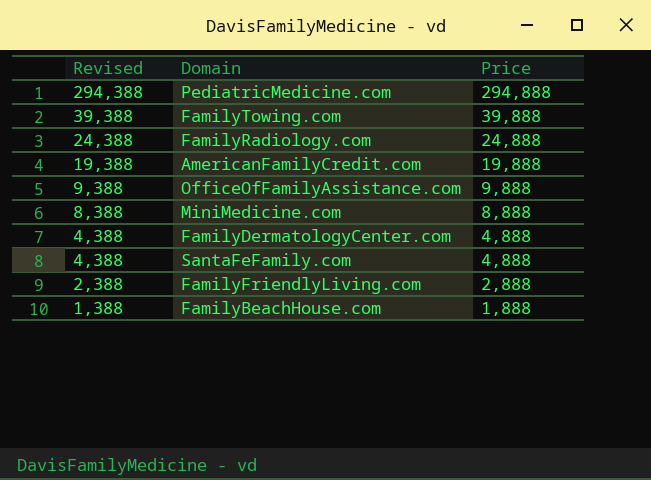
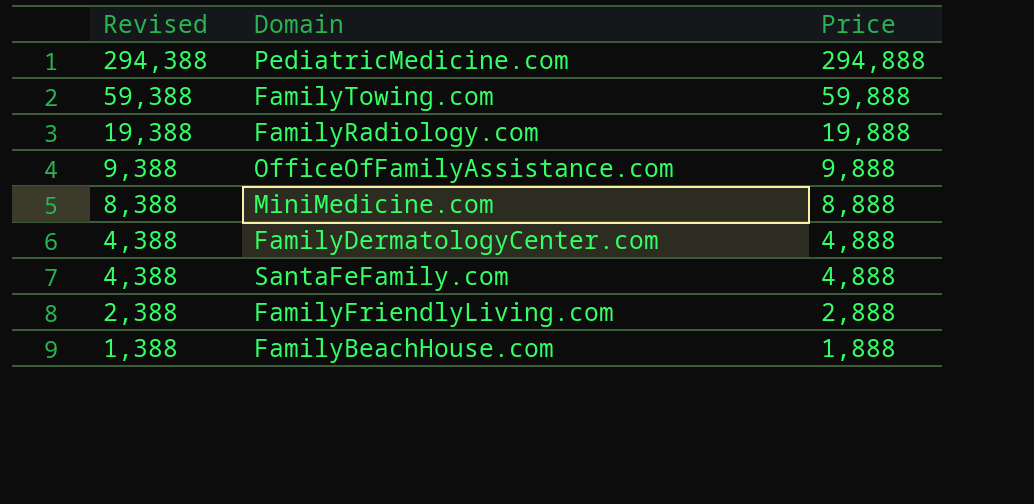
row AmericanFamilyCredit.com: 19,388 | 19,888 -> none
FamilyTowing.com | Revised: 39,388 -> 59,388
FamilyTowing.com | Price: 39,888 -> 59,888
FamilyRadiology.com | Revised: 24,388 -> 19,388
FamilyRadiology.com | Price: 24,888 -> 19,888

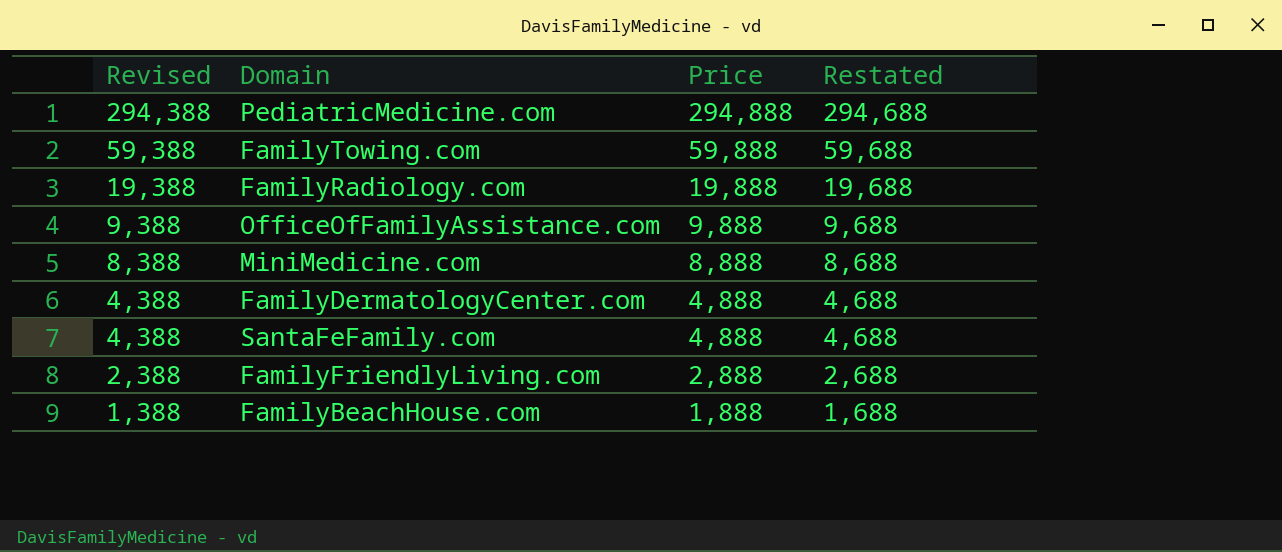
column Restated | formula: none -> [Price] - 200

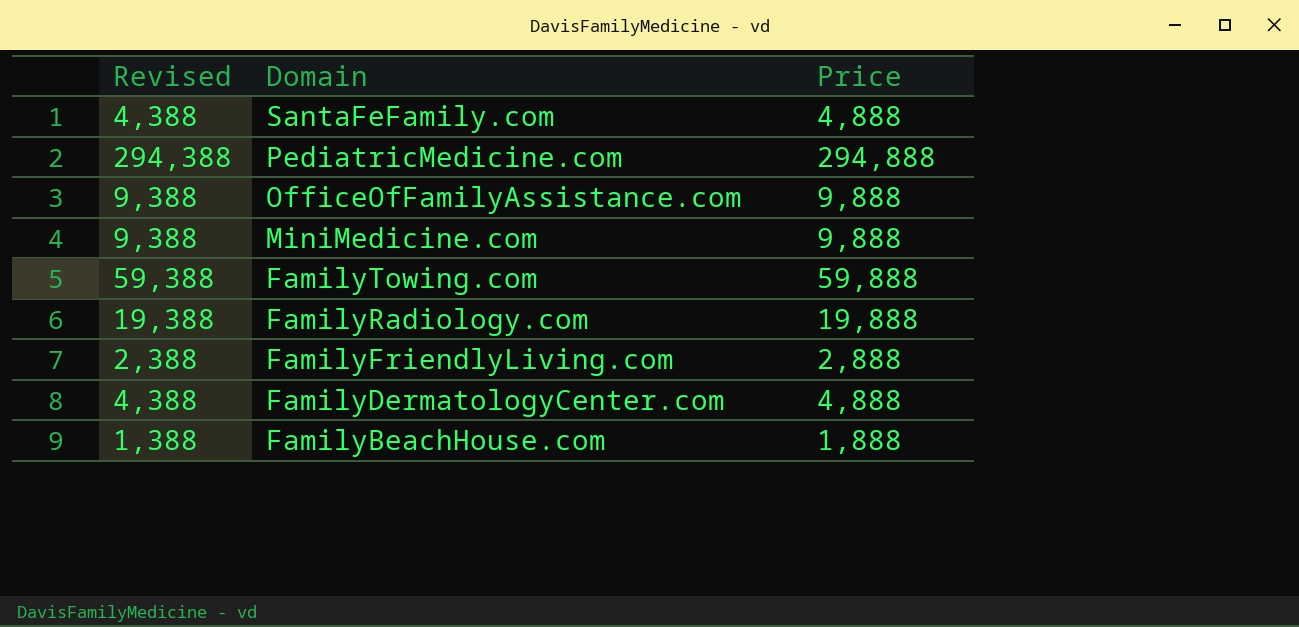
row order: Revised descending -> Domain descending
column Restated | formula: [Price] - 200 -> none
MiniMedicine.com | Revised: 8,388 -> 9,388
MiniMedicine.com | Price: 8,888 -> 9,888

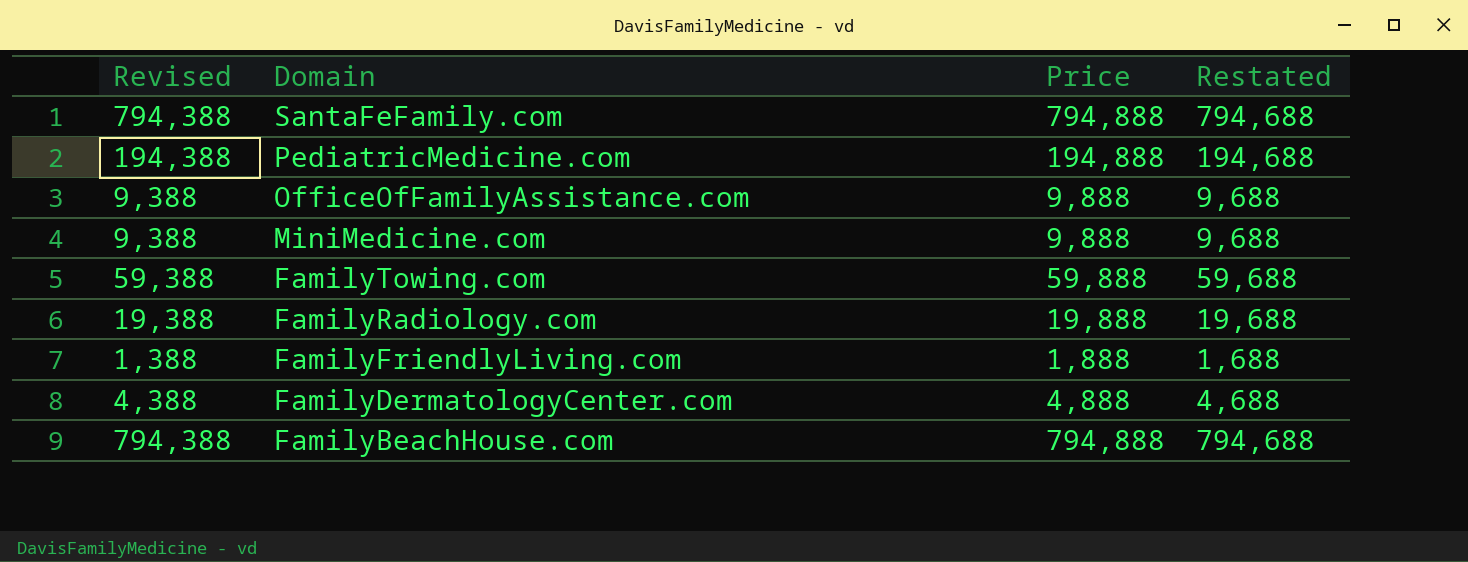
column Restated | formula: none -> [Price] - 200
SantaFeFamily.com | Revised: 4,388 -> 794,388
SantaFeFamily.com | Price: 4,888 -> 794,888
PediatricMedicine.com | Revised: 294,388 -> 194,388
PediatricMedicine.com | Price: 294,888 -> 194,888
FamilyFriendlyLiving.com | Revised: 2,388 -> 1,388
FamilyFriendlyLiving.com | Price: 2,888 -> 1,888
FamilyBeachHouse.com | Revised: 1,388 -> 794,388
FamilyBeachHouse.com | Price: 1,888 -> 794,888

